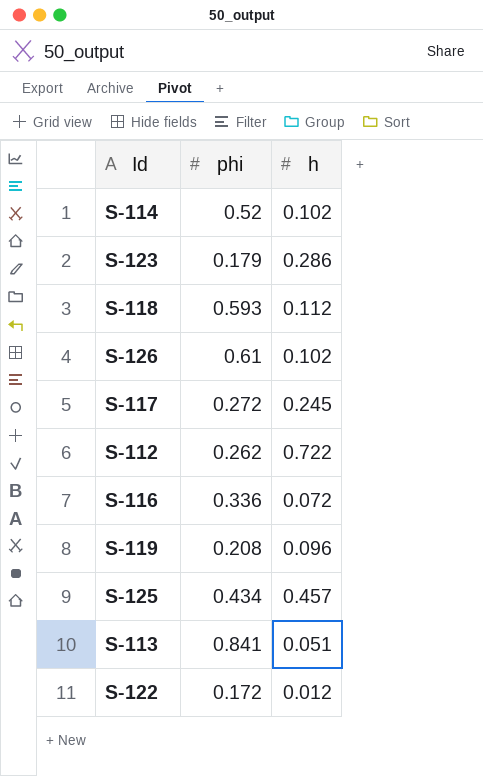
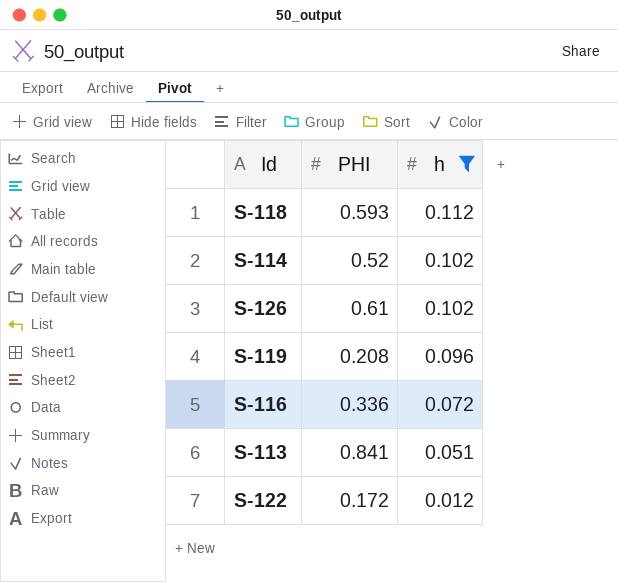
filter: none -> h <= 0.112
row order: none -> h descending
column name: phi -> PHI

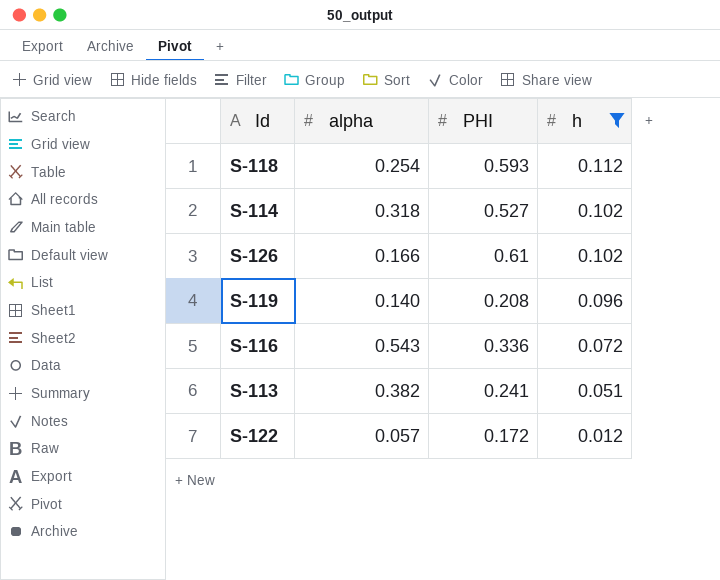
column alpha | position: none -> 2
S-114 | PHI: 0.52 -> 0.527
S-113 | PHI: 0.841 -> 0.241

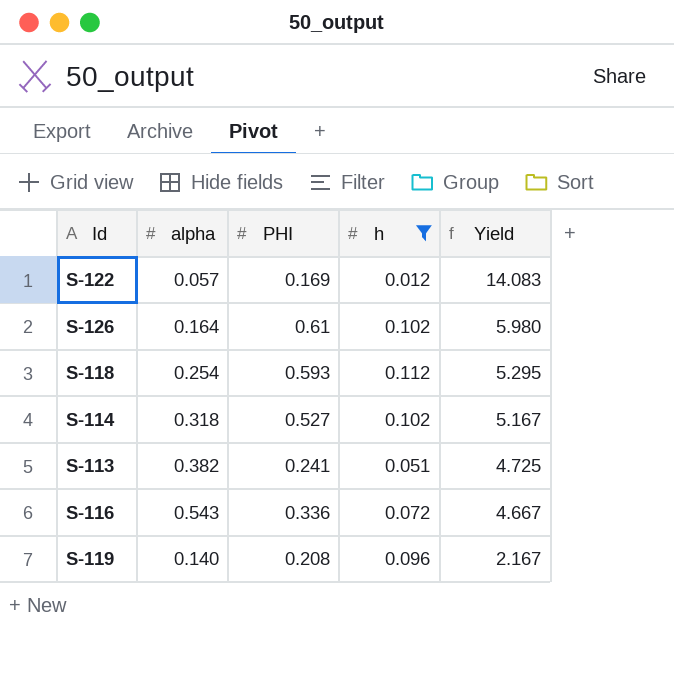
row order: h descending -> Yield descending
column Yield | formula: none -> [PHI] / [h]
S-122 | PHI: 0.172 -> 0.169
S-126 | alpha: 0.166 -> 0.164

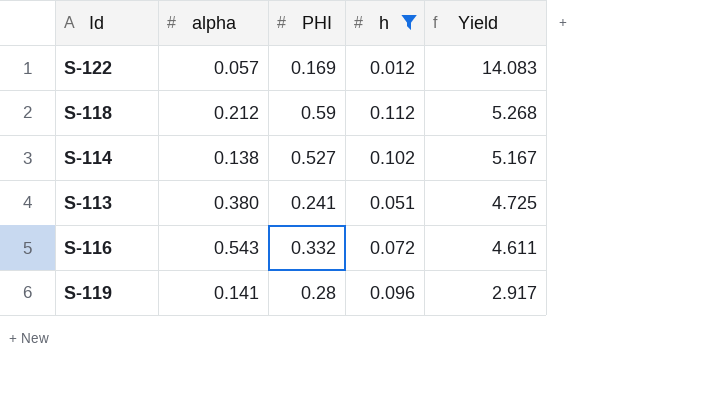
row S-126: 0.164 | 0.61 | 0.102 | 5.980 -> none
S-118 | alpha: 0.254 -> 0.212
S-118 | PHI: 0.593 -> 0.59
S-118 | Yield: 5.295 -> 5.268
S-114 | alpha: 0.318 -> 0.138
S-113 | alpha: 0.382 -> 0.380
S-116 | PHI: 0.336 -> 0.332
S-116 | Yield: 4.667 -> 4.611
S-119 | alpha: 0.140 -> 0.141
S-119 | PHI: 0.208 -> 0.28
S-119 | Yield: 2.167 -> 2.917

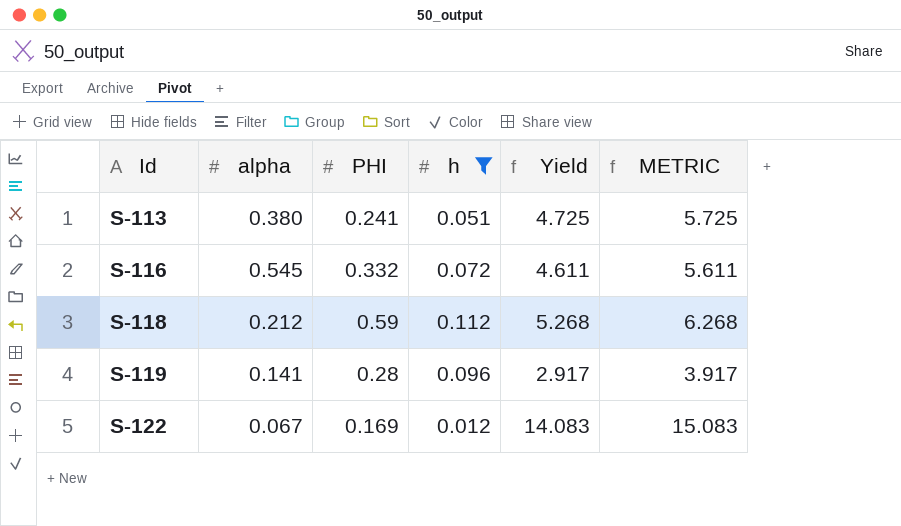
row order: Yield descending -> Id ascending
column METRIC | formula: none -> [Yield] + 1
row S-114: 0.138 | 0.527 | 0.102 | 5.167 -> none
S-116 | alpha: 0.543 -> 0.545
S-122 | alpha: 0.057 -> 0.067

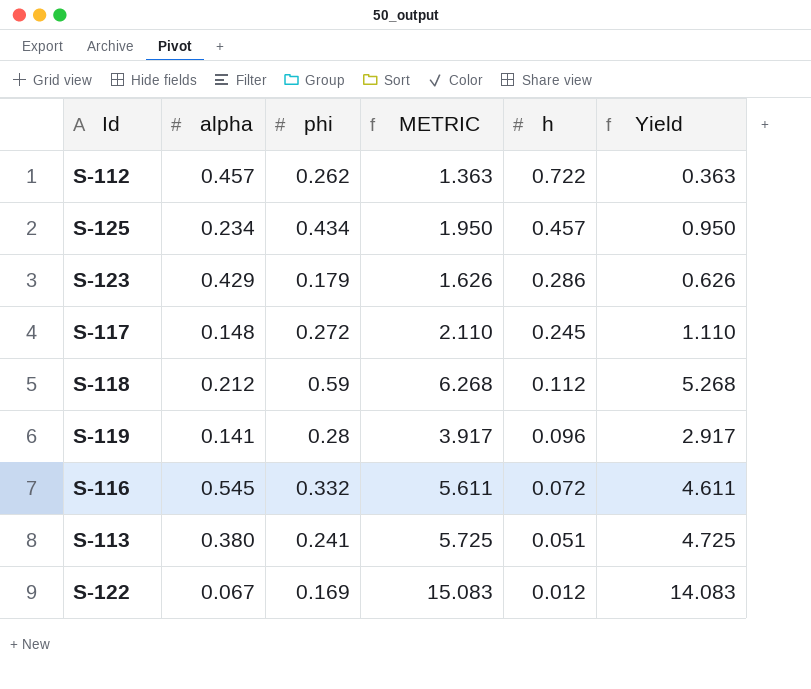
filter: h <= 0.112 -> none
row order: Id ascending -> h descending
column name: PHI -> phi
column METRIC | position: 6 -> 4

